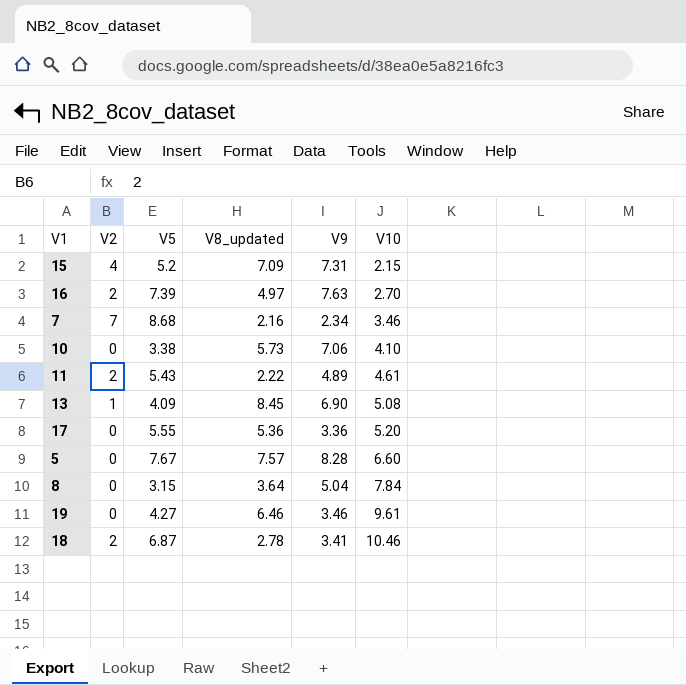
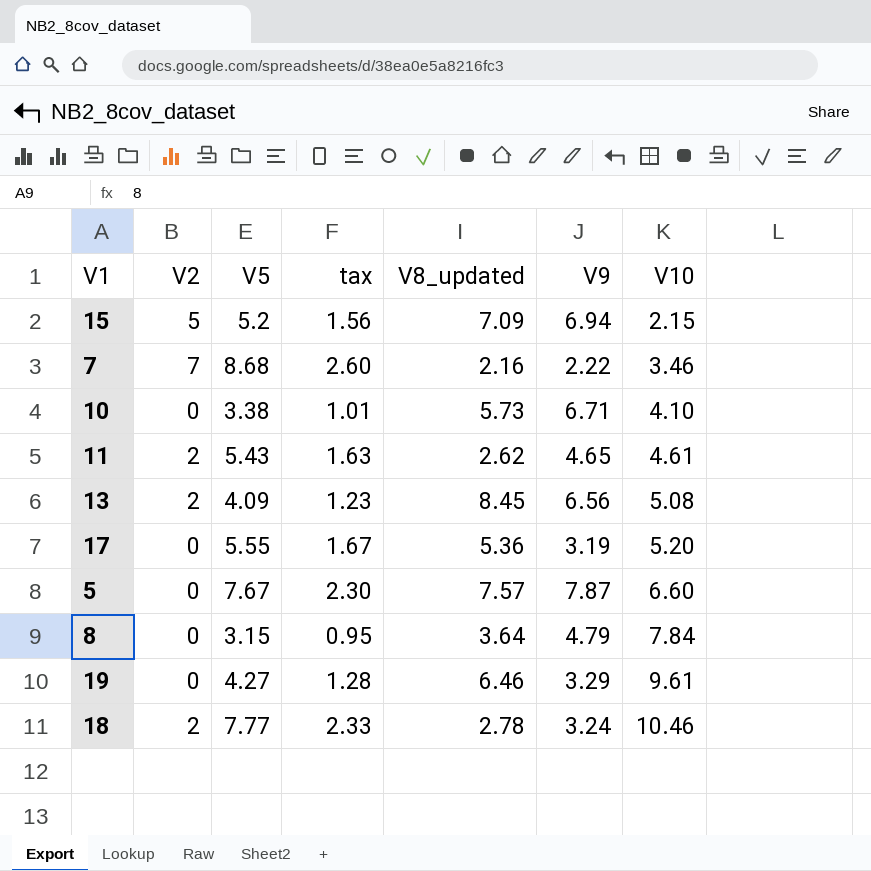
column tax | formula: none -> [V5] * 0.3
row 16: 2 | 7.39 | 4.97 | 7.63 | 2.70 -> none
15 | V2: 4 -> 5
15 | V9: 7.31 -> 6.94
7 | V9: 2.34 -> 2.22
10 | V9: 7.06 -> 6.71
11 | V8_updated: 2.22 -> 2.62
11 | V9: 4.89 -> 4.65
13 | V2: 1 -> 2
13 | V9: 6.90 -> 6.56
17 | V9: 3.36 -> 3.19
5 | V9: 8.28 -> 7.87
8 | V9: 5.04 -> 4.79
19 | V9: 3.46 -> 3.29
18 | V5: 6.87 -> 7.77
18 | V9: 3.41 -> 3.24

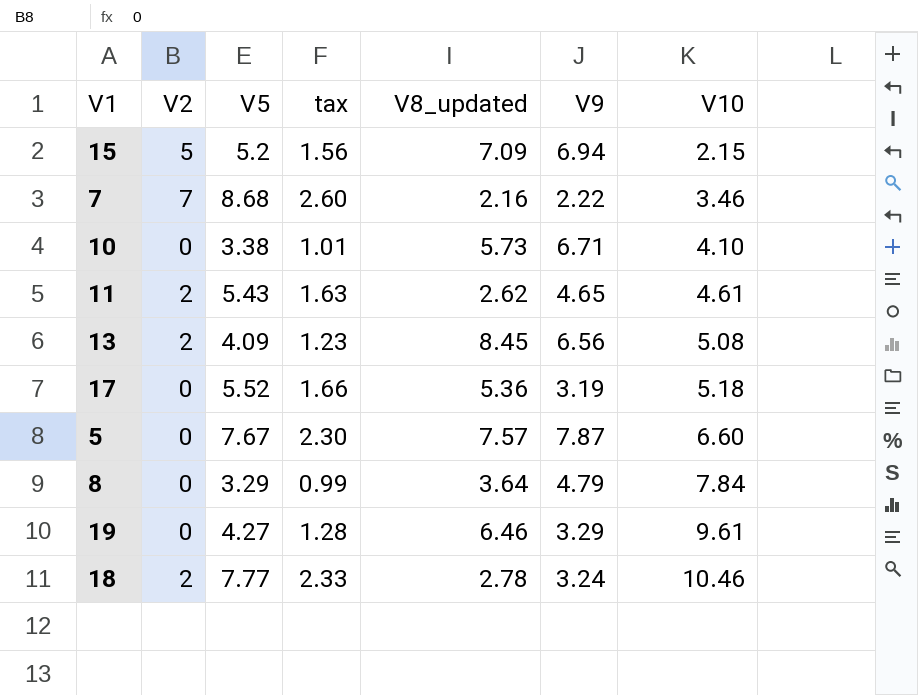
17 | V5: 5.55 -> 5.52
17 | tax: 1.67 -> 1.66
17 | V10: 5.20 -> 5.18
8 | V5: 3.15 -> 3.29
8 | tax: 0.95 -> 0.99

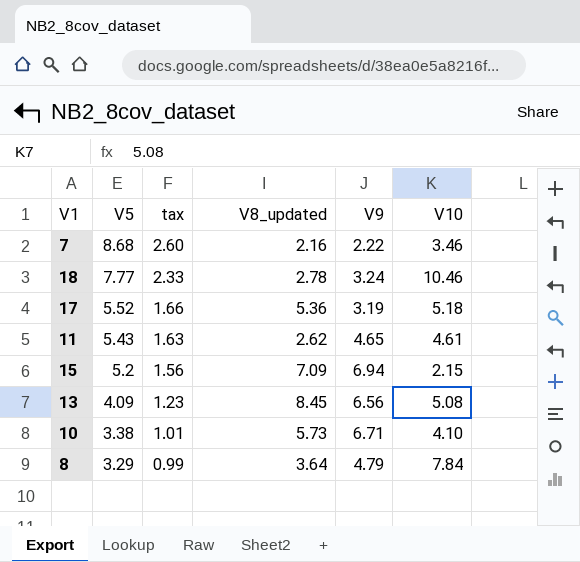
row order: V10 ascending -> V5 descending
column V2 | position: 2 -> none
row 5: 0 | 7.67 | 2.30 | 7.57 | 7.87 | 6.60 -> none
row 19: 0 | 4.27 | 1.28 | 6.46 | 3.29 | 9.61 -> none

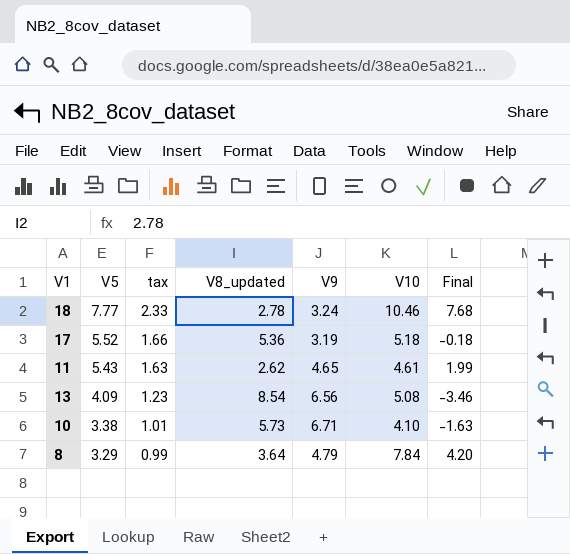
column Final | formula: none -> [V10] - [V8_updated]
row 7: 8.68 | 2.60 | 2.16 | 2.22 | 3.46 -> none
row 15: 5.2 | 1.56 | 7.09 | 6.94 | 2.15 -> none
13 | V8_updated: 8.45 -> 8.54

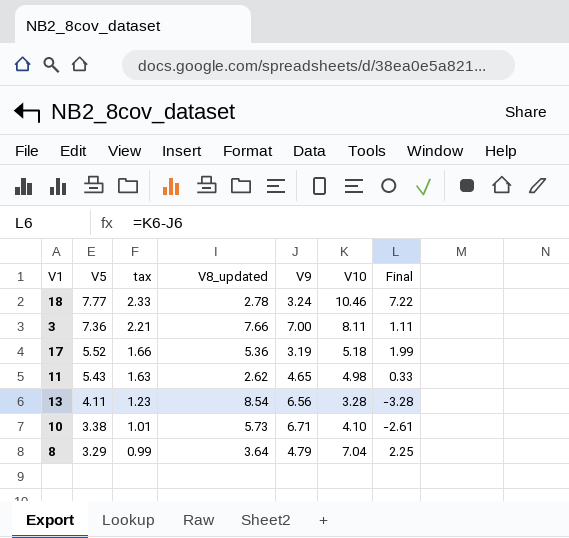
column Final | formula: [V10] - [V8_updated] -> [V10] - [V9]
row 3: none -> 7.36 | 2.21 | 7.66 | 7.00 | 8.11 | 1.11
11 | V10: 4.61 -> 4.98
13 | V5: 4.09 -> 4.11
13 | V10: 5.08 -> 3.28
8 | V10: 7.84 -> 7.04

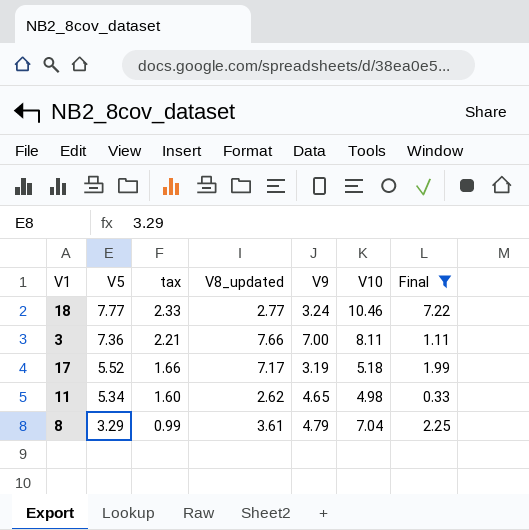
filter: none -> Final >= 0.33
18 | V8_updated: 2.78 -> 2.77
17 | V8_updated: 5.36 -> 7.17
11 | V5: 5.43 -> 5.34
11 | tax: 1.63 -> 1.60
8 | V8_updated: 3.64 -> 3.61

